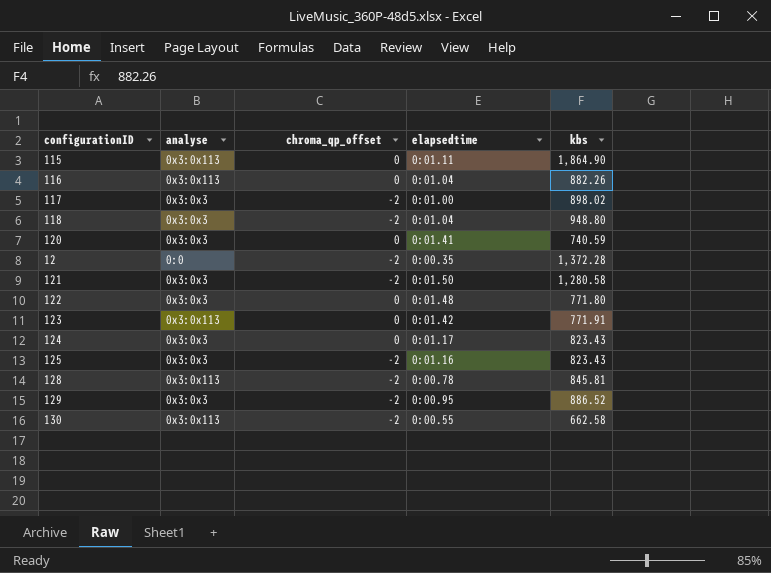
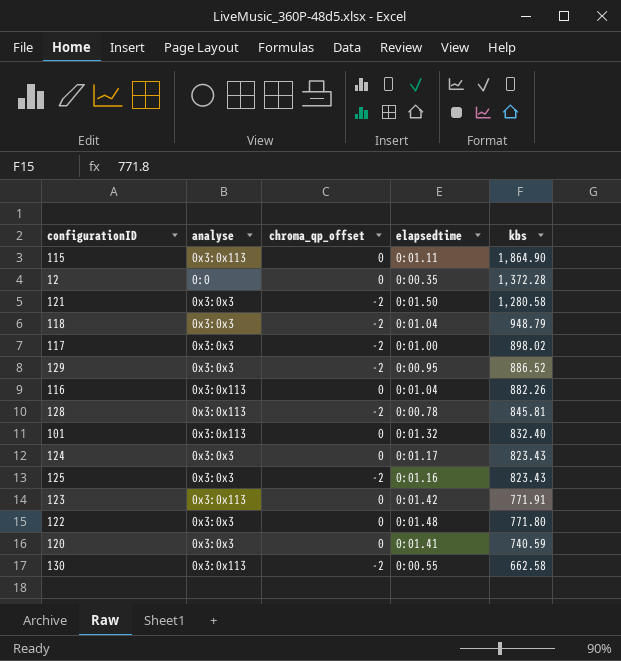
row order: none -> kbs descending
12 | chroma_qp_offset: -2 -> 0
118 | kbs: 948.80 -> 948.79
row 101: none -> 0x3:0x113 | 0 | 0:01.32 | 832.40

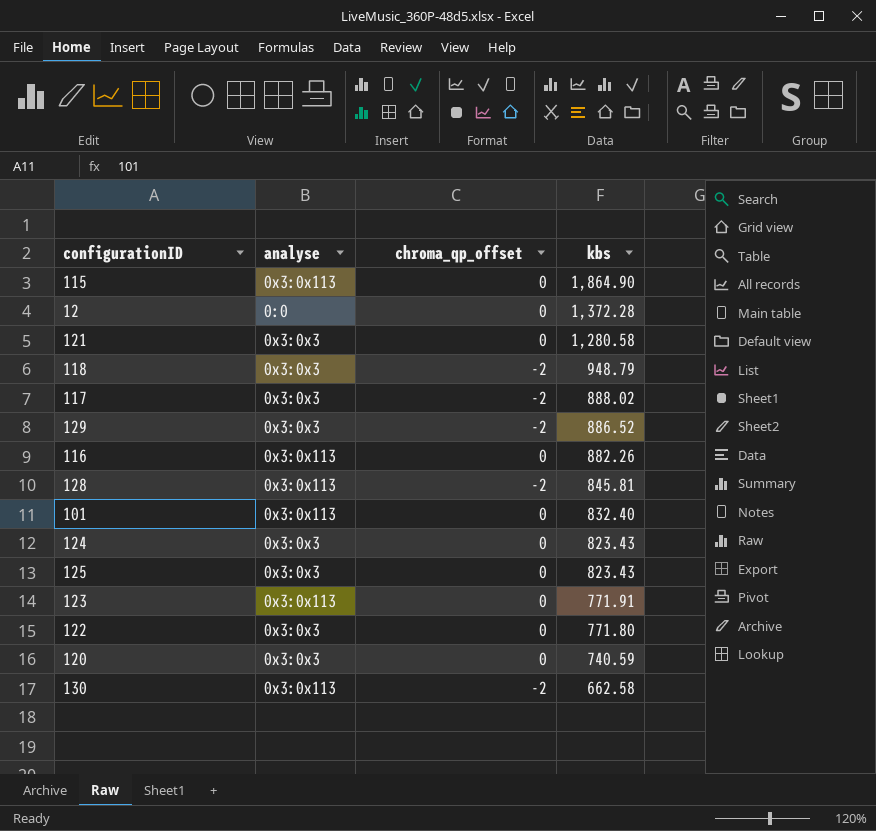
column elapsedtime | position: 4 -> none
121 | chroma_qp_offset: -2 -> 0
117 | kbs: 898.02 -> 888.02
125 | chroma_qp_offset: -2 -> 0

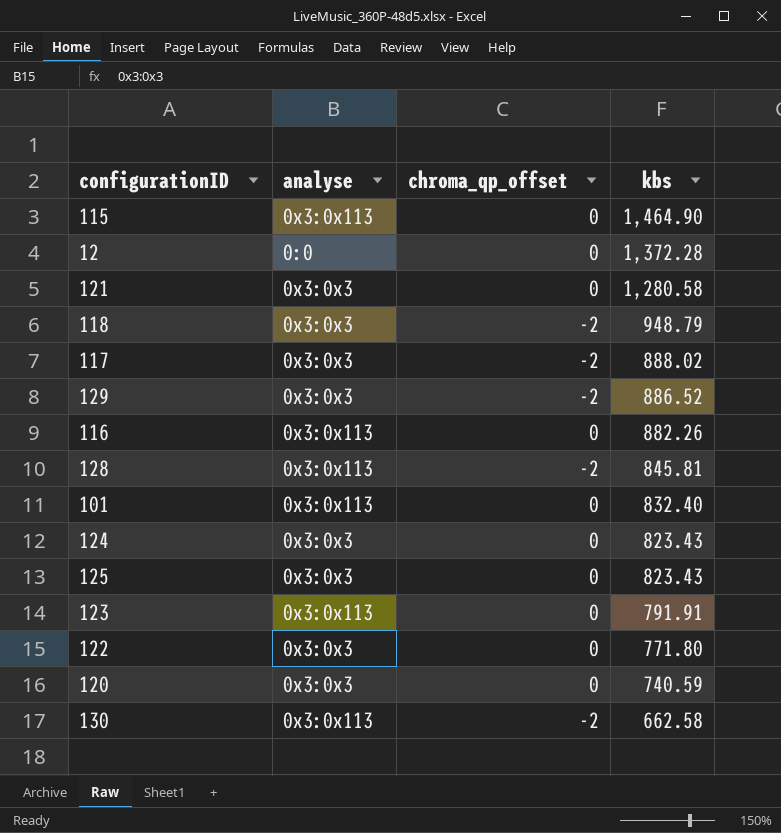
115 | kbs: 1,864.90 -> 1,464.90
123 | kbs: 771.91 -> 791.91

